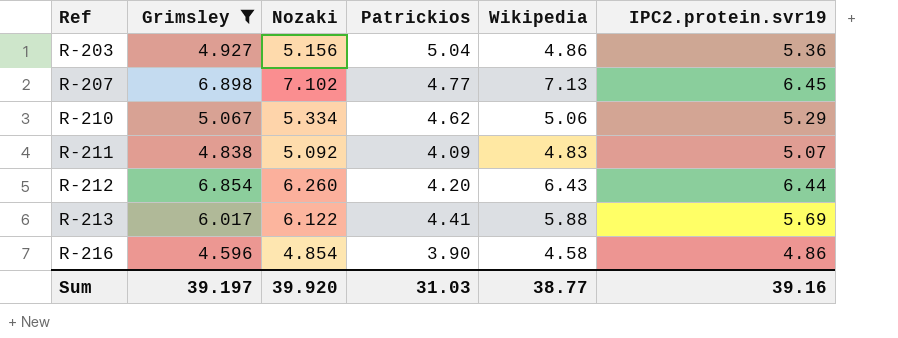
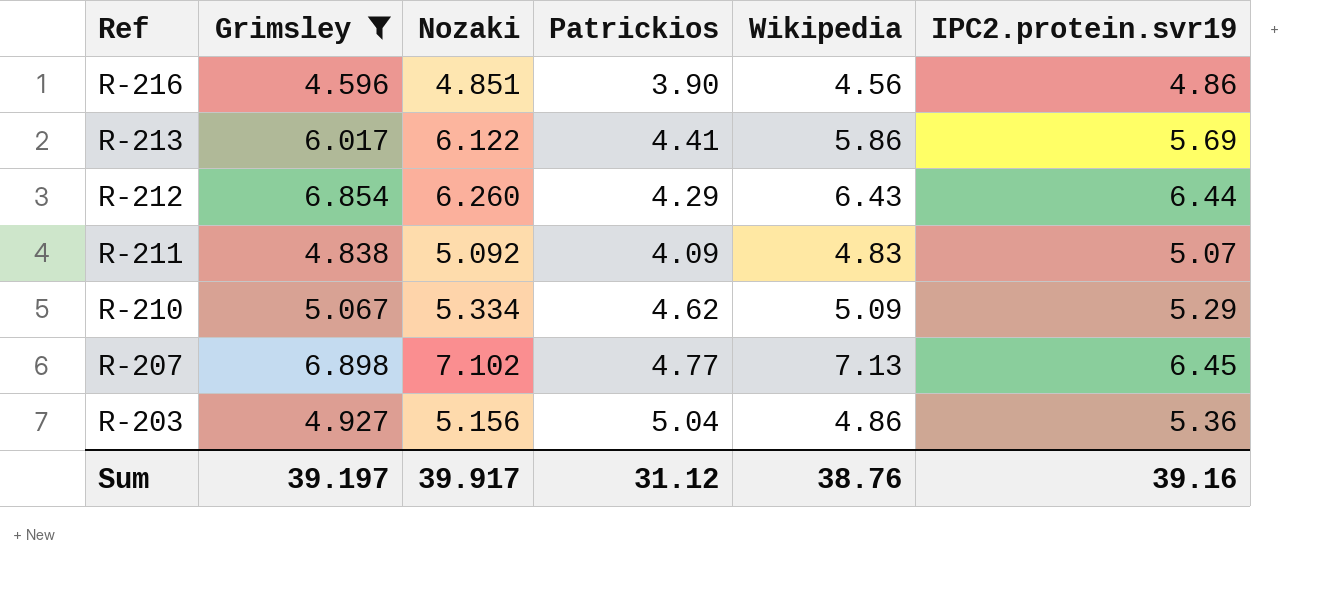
row order: Ref ascending -> Ref descending
R-216 | Nozaki: 4.854 -> 4.851
R-216 | Wikipedia: 4.58 -> 4.56
R-213 | Wikipedia: 5.88 -> 5.86
R-212 | Patrickios: 4.20 -> 4.29
R-210 | Wikipedia: 5.06 -> 5.09
Sum | Nozaki: 39.920 -> 39.917
Sum | Patrickios: 31.03 -> 31.12
Sum | Wikipedia: 38.77 -> 38.76

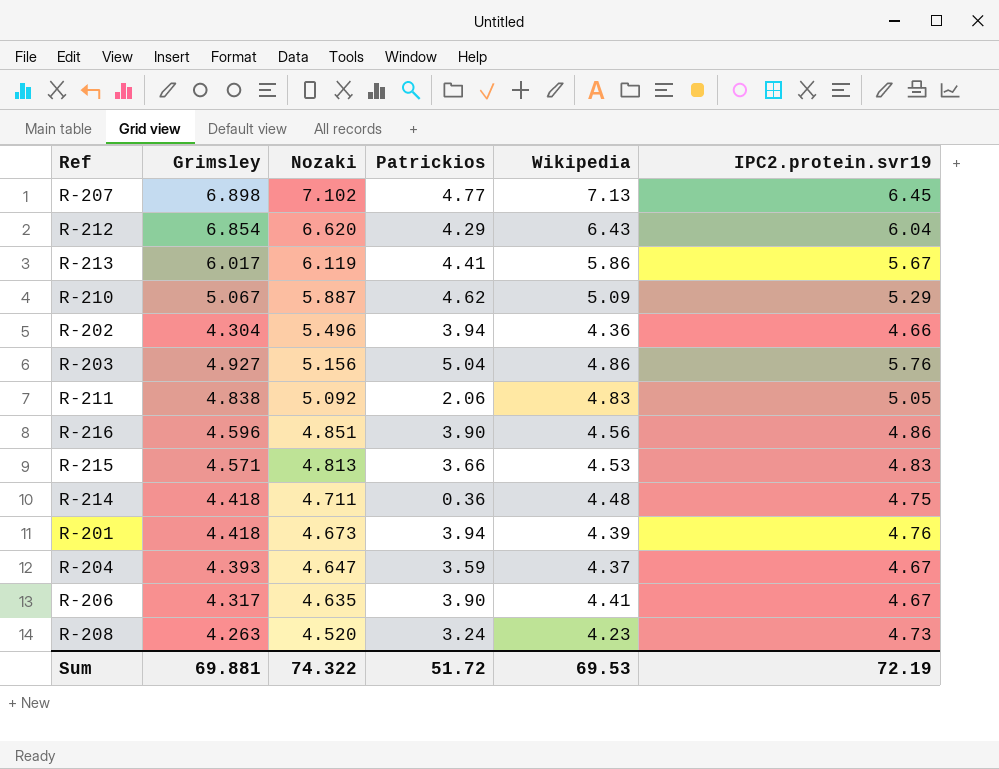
filter: Grimsley >= 4.596 -> none
row order: Ref descending -> Nozaki descending
R-212 | Nozaki: 6.260 -> 6.620
R-212 | IPC2.protein.svr19: 6.44 -> 6.04
R-213 | Nozaki: 6.122 -> 6.119
R-213 | IPC2.protein.svr19: 5.69 -> 5.67
R-210 | Nozaki: 5.334 -> 5.887
R-203 | IPC2.protein.svr19: 5.36 -> 5.76
R-211 | Patrickios: 4.09 -> 2.06
R-211 | IPC2.protein.svr19: 5.07 -> 5.05
Sum | Grimsley: 39.197 -> 69.881
Sum | Nozaki: 39.917 -> 74.322
Sum | Patrickios: 31.12 -> 51.72
Sum | Wikipedia: 38.76 -> 69.53
Sum | IPC2.protein.svr19: 39.16 -> 72.19

